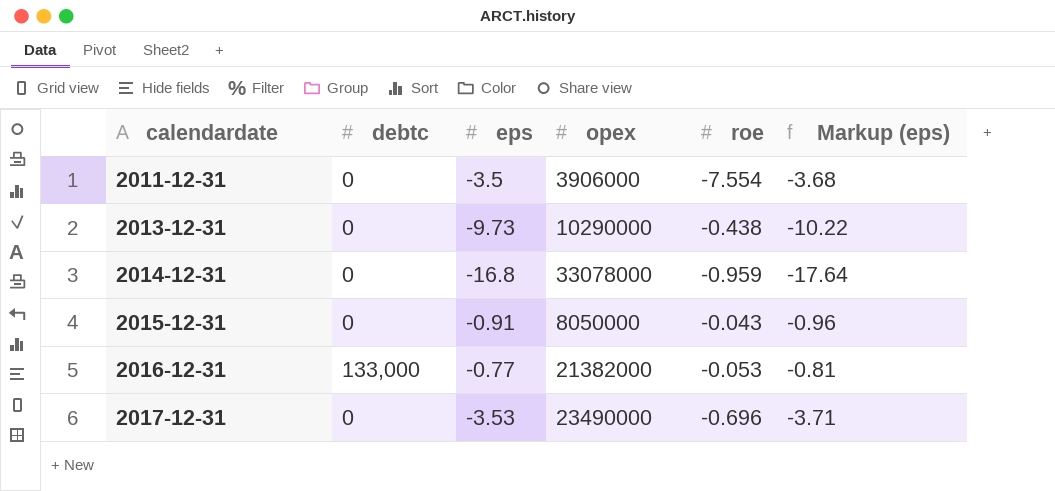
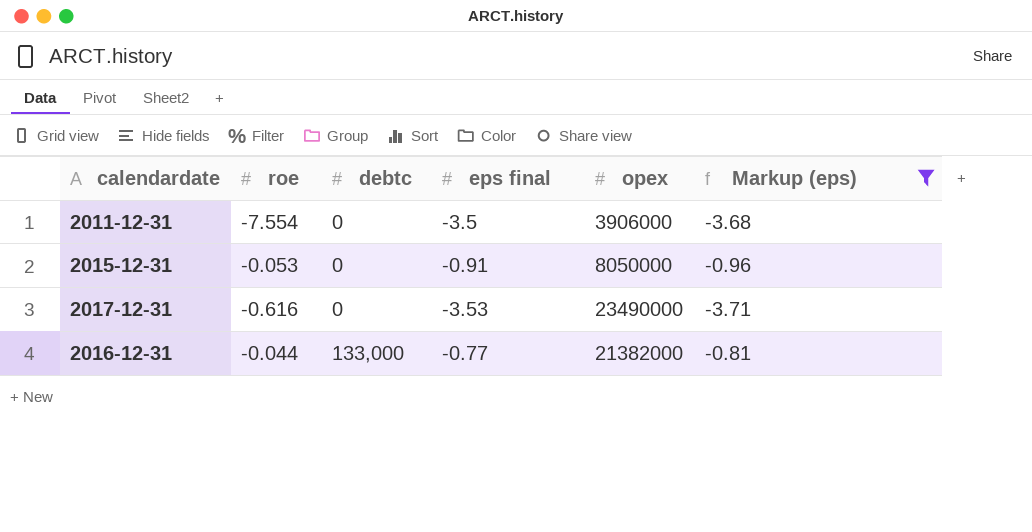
filter: none -> Markup (eps) >= -3.71
row order: calendardate ascending -> debtc ascending
column roe | position: 5 -> 2
column name: eps -> eps final
2015-12-31 | roe: -0.043 -> -0.053
2017-12-31 | roe: -0.696 -> -0.616
2016-12-31 | roe: -0.053 -> -0.044

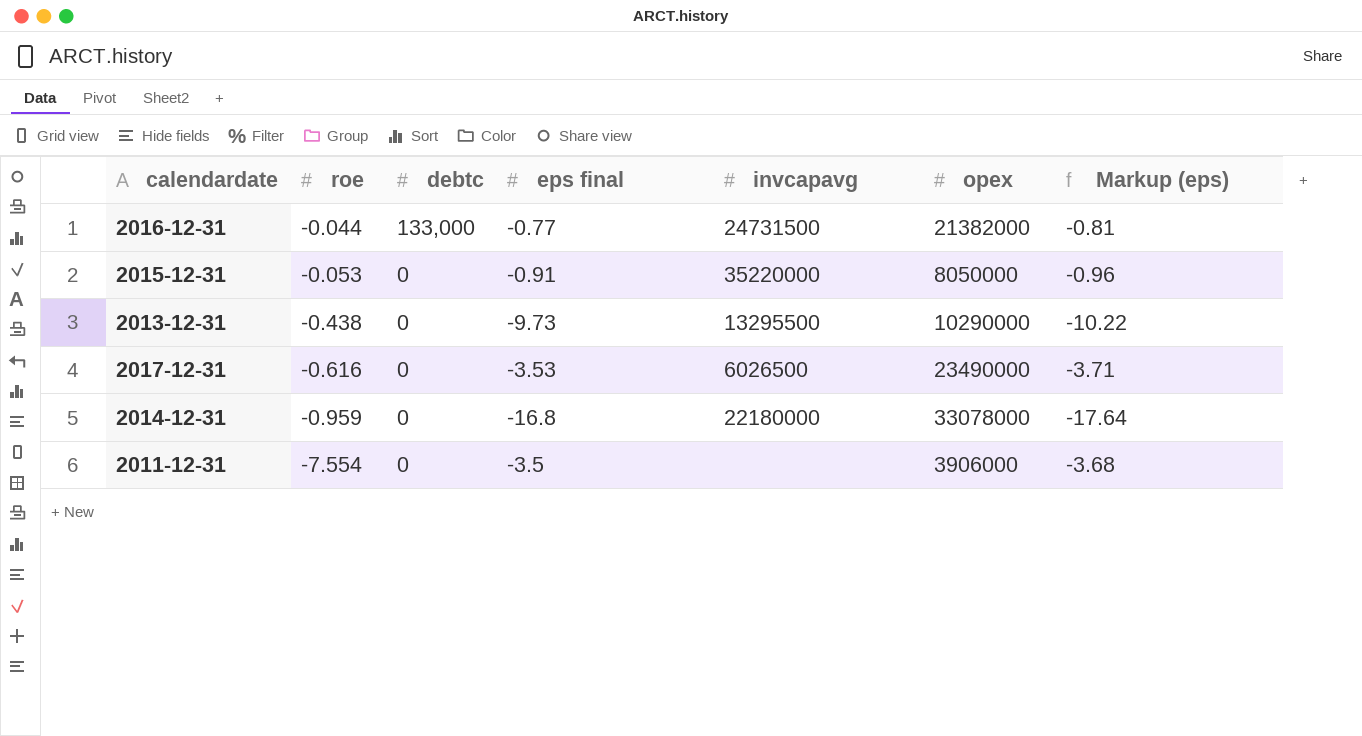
filter: Markup (eps) >= -3.71 -> none
row order: debtc ascending -> roe descending
column invcapavg | position: none -> 5

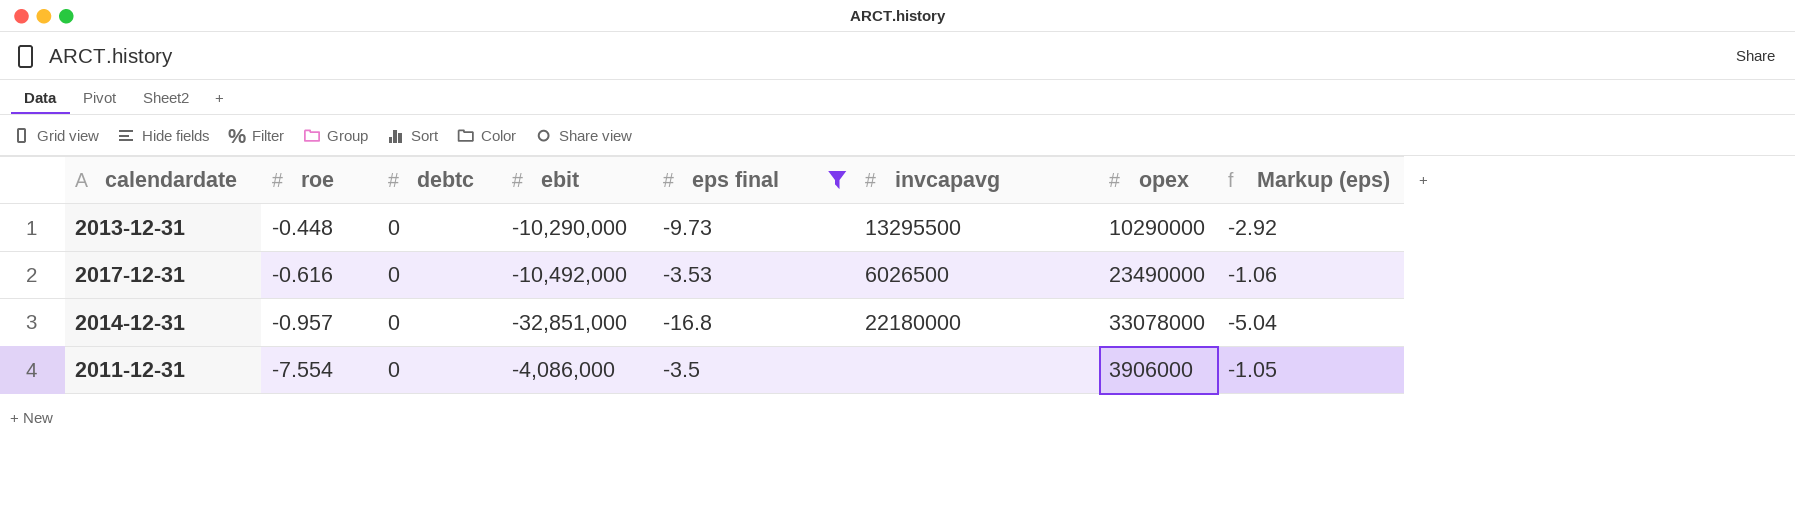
filter: none -> eps final <= -3.5
column ebit | position: none -> 4
column Markup (eps) | formula: [eps final] * 1.05 -> [eps final] * 0.3
2013-12-31 | roe: -0.438 -> -0.448
2014-12-31 | roe: -0.959 -> -0.957

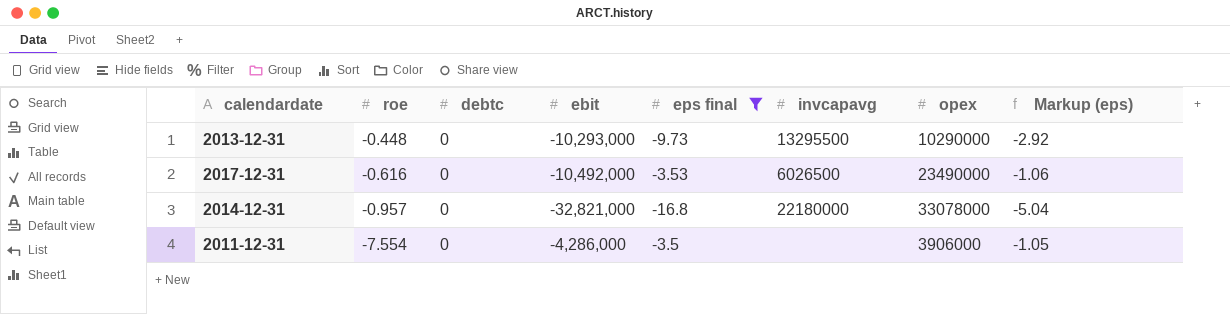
2013-12-31 | ebit: -10,290,000 -> -10,293,000
2014-12-31 | ebit: -32,851,000 -> -32,821,000
2011-12-31 | ebit: -4,086,000 -> -4,286,000

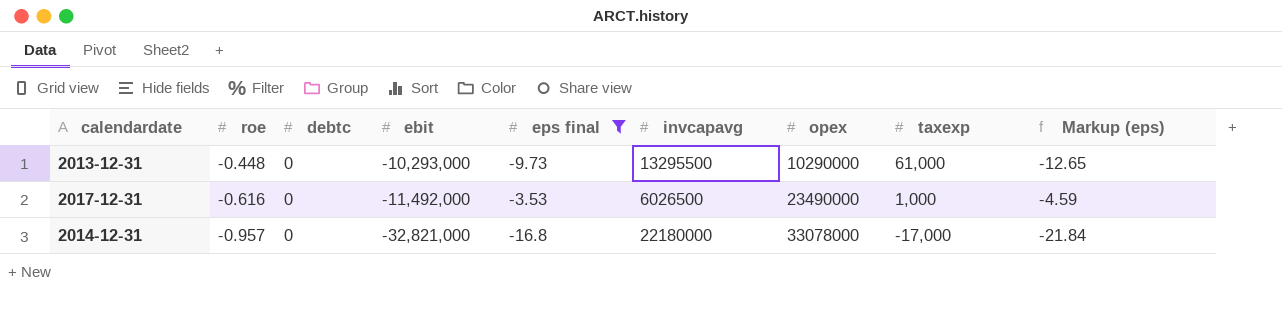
column taxexp | position: none -> 8
column Markup (eps) | formula: [eps final] * 0.3 -> [eps final] * 1.3
row 2011-12-31: -7.554 | 0 | -4,286,000 | -3.5 | none | 3906000 | -1.05 -> none
2017-12-31 | ebit: -10,492,000 -> -11,492,000

